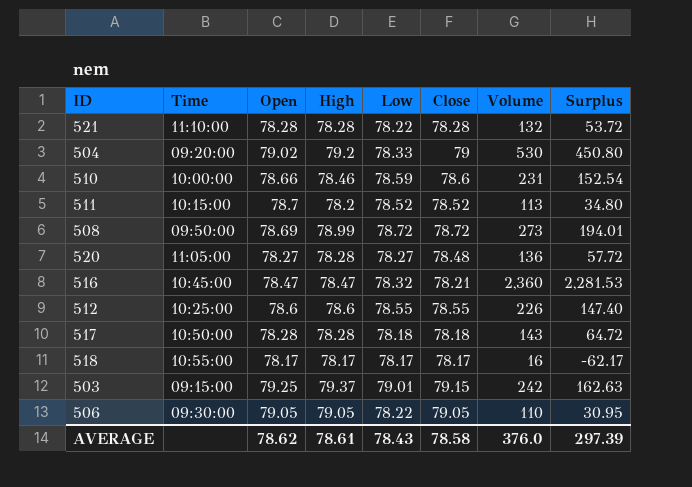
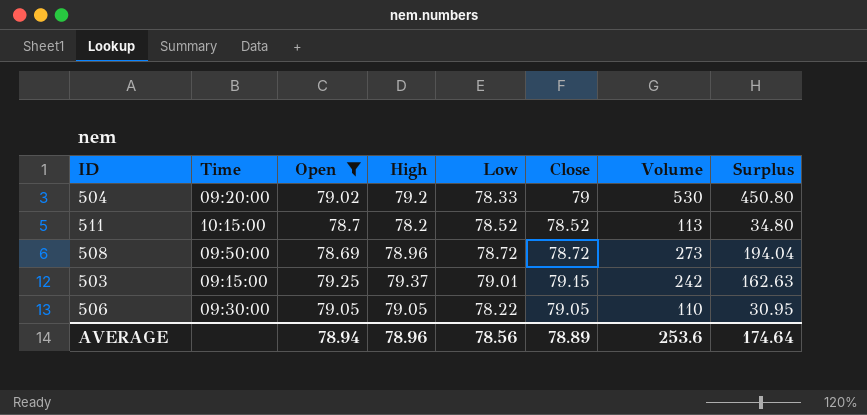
filter: none -> Open >= 78.69
508 | High: 78.99 -> 78.96
508 | Surplus: 194.01 -> 194.04
AVERAGE | Open: 78.62 -> 78.94
AVERAGE | High: 78.61 -> 78.96
AVERAGE | Low: 78.43 -> 78.56
AVERAGE | Close: 78.58 -> 78.89
AVERAGE | Volume: 376.0 -> 253.6
AVERAGE | Surplus: 297.39 -> 174.64

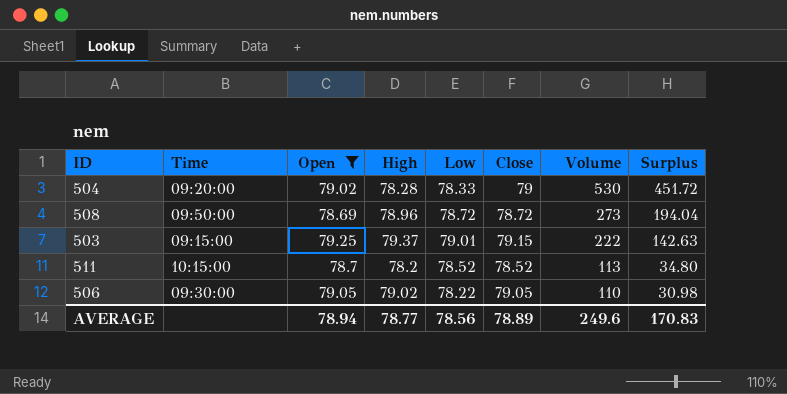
row order: none -> Volume descending
504 | High: 79.2 -> 78.28
504 | Surplus: 450.80 -> 451.72
503 | Volume: 242 -> 222
503 | Surplus: 162.63 -> 142.63
506 | High: 79.05 -> 79.02
506 | Surplus: 30.95 -> 30.98
AVERAGE | High: 78.96 -> 78.77
AVERAGE | Volume: 253.6 -> 249.6
AVERAGE | Surplus: 174.64 -> 170.83

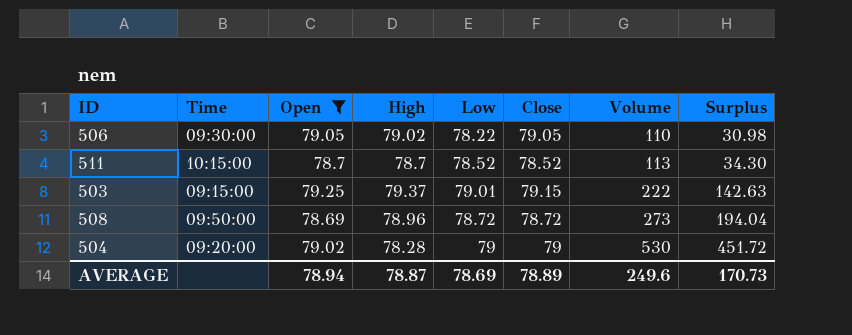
row order: Volume descending -> Volume ascending
511 | High: 78.2 -> 78.7
511 | Surplus: 34.80 -> 34.30
504 | Low: 78.33 -> 79
AVERAGE | High: 78.77 -> 78.87
AVERAGE | Low: 78.56 -> 78.69
AVERAGE | Surplus: 170.83 -> 170.73

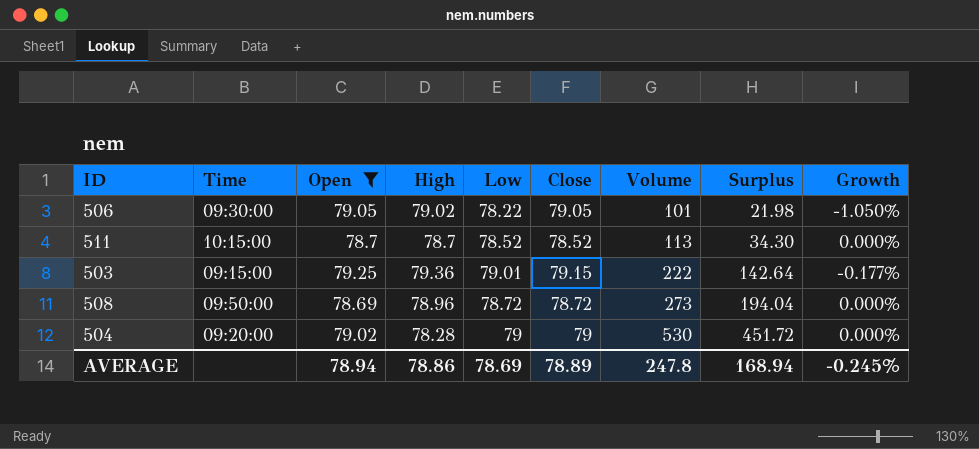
column Growth | formula: none -> ([Low] - [Close]) / [Close]
506 | Volume: 110 -> 101
506 | Surplus: 30.98 -> 21.98
503 | High: 79.37 -> 79.36
503 | Surplus: 142.63 -> 142.64
AVERAGE | High: 78.87 -> 78.86
AVERAGE | Volume: 249.6 -> 247.8
AVERAGE | Surplus: 170.73 -> 168.94

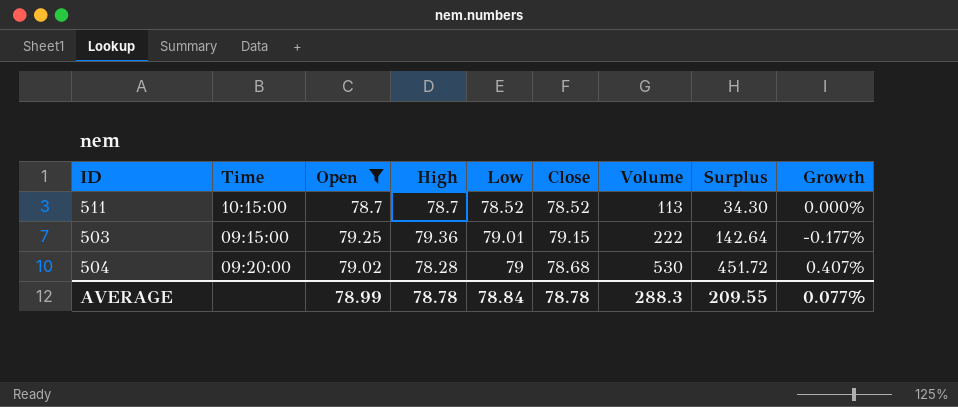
row 506: 09:30:00 | 79.05 | 79.02 | 78.22 | 79.05 | 101 | 21.98 | -1.050% -> none
row 508: 09:50:00 | 78.69 | 78.96 | 78.72 | 78.72 | 273 | 194.04 | 0.000% -> none
504 | Close: 79 -> 78.68
504 | Growth: 0.000% -> 0.407%
AVERAGE | Open: 78.94 -> 78.99
AVERAGE | High: 78.86 -> 78.78
AVERAGE | Low: 78.69 -> 78.84
AVERAGE | Close: 78.89 -> 78.78
AVERAGE | Volume: 247.8 -> 288.3
AVERAGE | Surplus: 168.94 -> 209.55
AVERAGE | Growth: -0.245% -> 0.077%

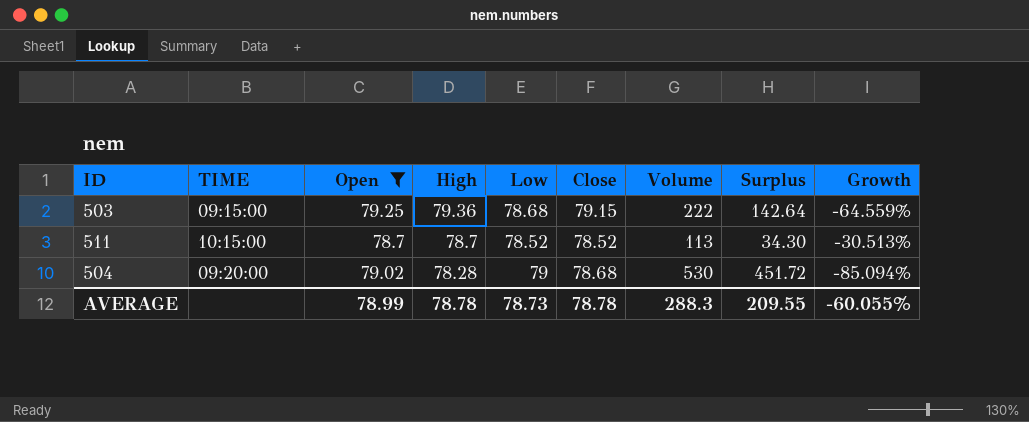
row order: Volume ascending -> High descending
column name: Time -> TIME
column Growth | formula: ([Low] - [Close]) / [Close] -> ([Low] - [Volume]) / [Volume]
503 | Low: 79.01 -> 78.68
AVERAGE | Low: 78.84 -> 78.73
AVERAGE | Growth: 0.077% -> -60.055%

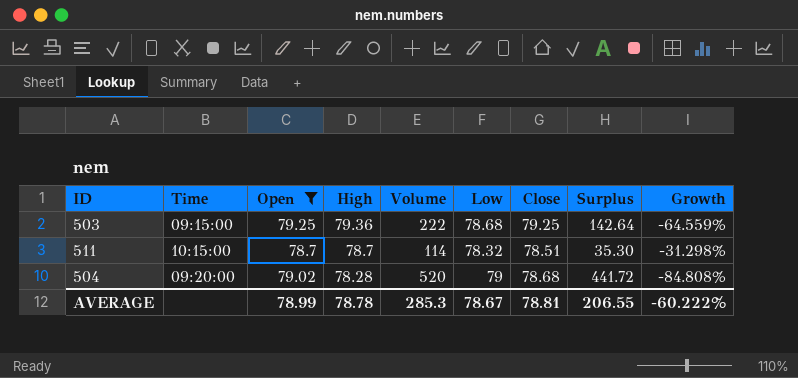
column name: TIME -> Time
column Volume | position: 7 -> 5
503 | Close: 79.15 -> 79.25
511 | Volume: 113 -> 114
511 | Low: 78.52 -> 78.32
511 | Close: 78.52 -> 78.51
511 | Surplus: 34.30 -> 35.30
511 | Growth: -30.513% -> -31.298%
504 | Volume: 530 -> 520
504 | Surplus: 451.72 -> 441.72
504 | Growth: -85.094% -> -84.808%
AVERAGE | Volume: 288.3 -> 285.3
AVERAGE | Low: 78.73 -> 78.67
AVERAGE | Close: 78.78 -> 78.81
AVERAGE | Surplus: 209.55 -> 206.55
AVERAGE | Growth: -60.055% -> -60.222%

